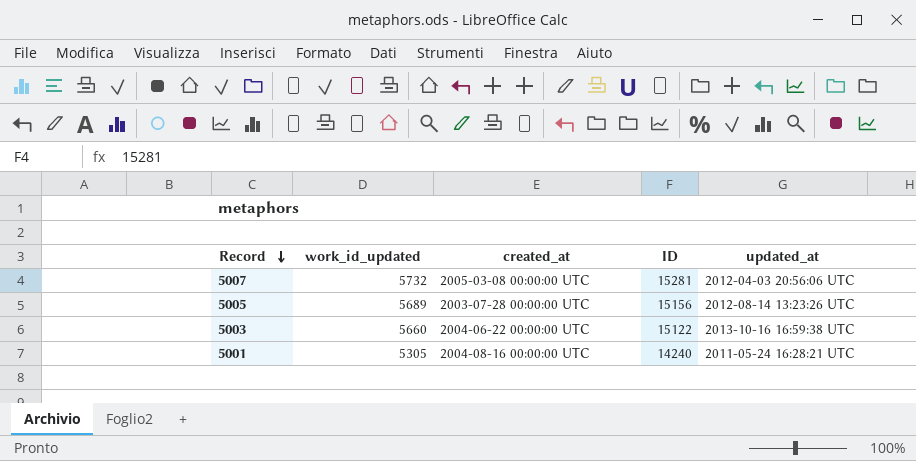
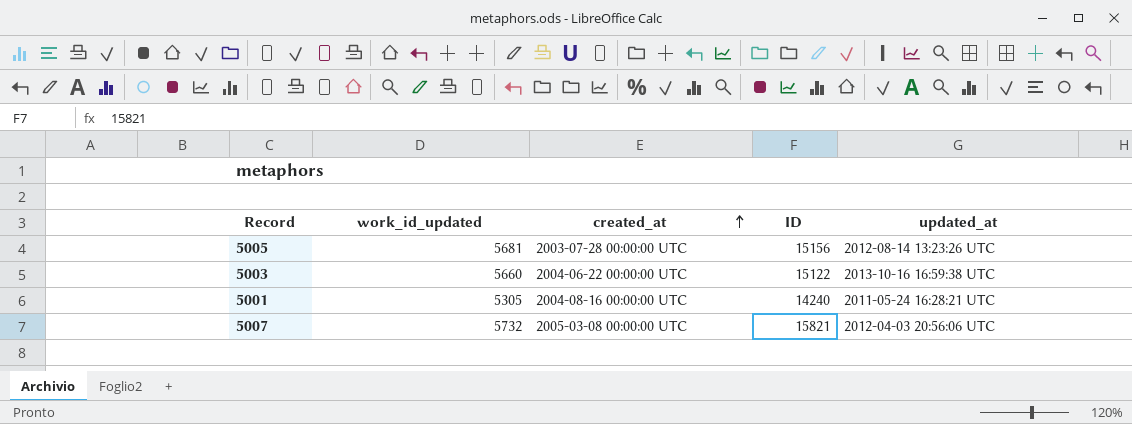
row order: Record descending -> created_at ascending
5005 | work_id_updated: 5689 -> 5681
5007 | ID: 15281 -> 15821

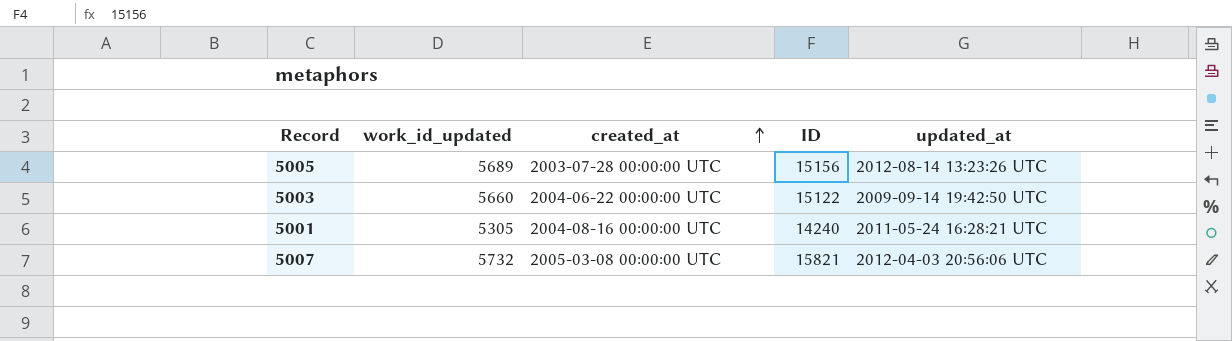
5005 | work_id_updated: 5681 -> 5689
5003 | updated_at: 2013-10-16 16:59:38 UTC -> 2009-09-14 19:42:50 UTC

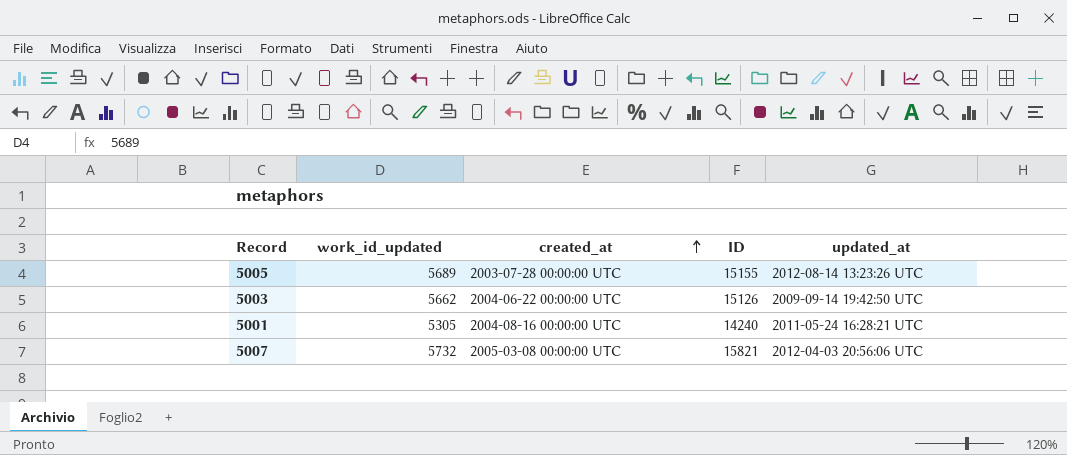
5005 | ID: 15156 -> 15155
5003 | work_id_updated: 5660 -> 5662
5003 | ID: 15122 -> 15126

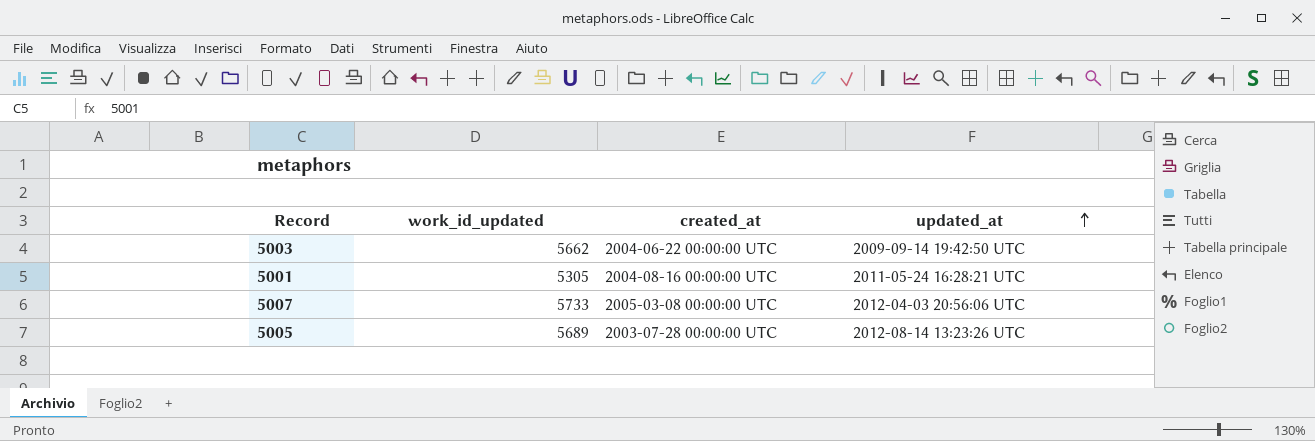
row order: created_at ascending -> updated_at ascending
column ID | position: 4 -> none
5007 | work_id_updated: 5732 -> 5733

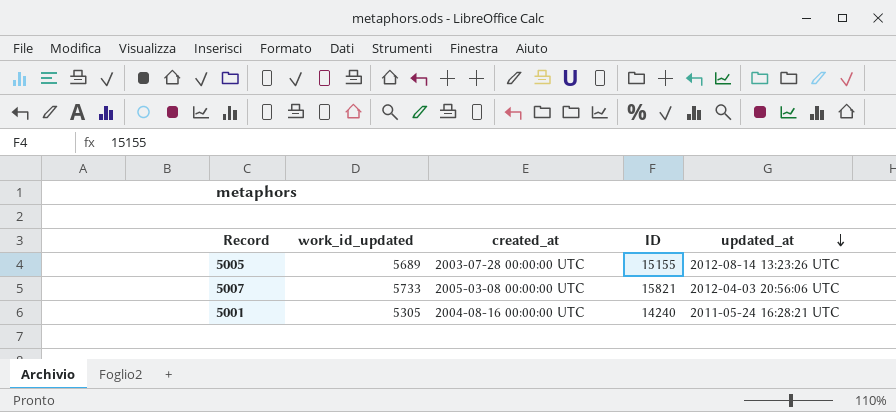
row order: updated_at ascending -> updated_at descending
column ID | position: none -> 4
row 5003: 5662 | 2004-06-22 00:00:00 UTC | 2009-09-14 19:42:50 UTC -> none

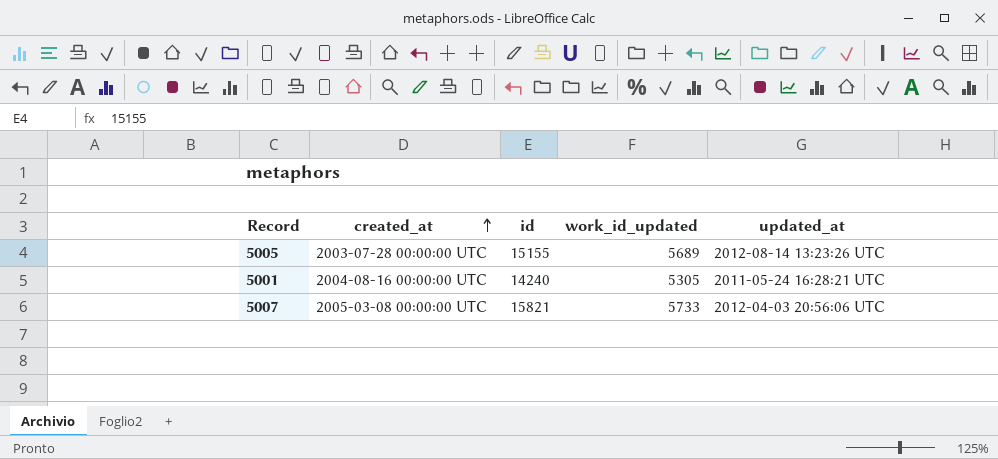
row order: updated_at descending -> created_at ascending
column name: ID -> id
column work_id_updated | position: 2 -> 4

